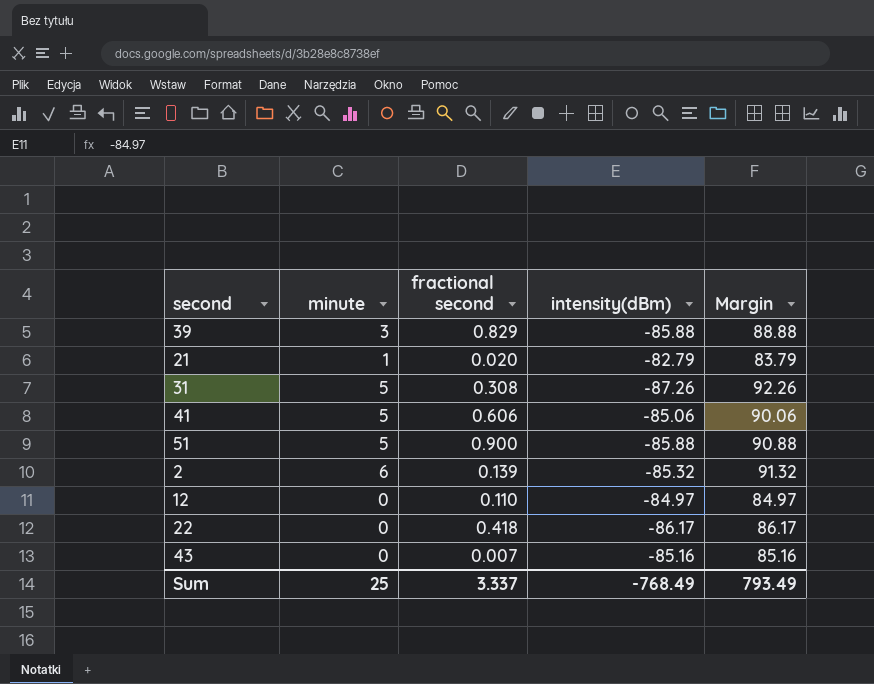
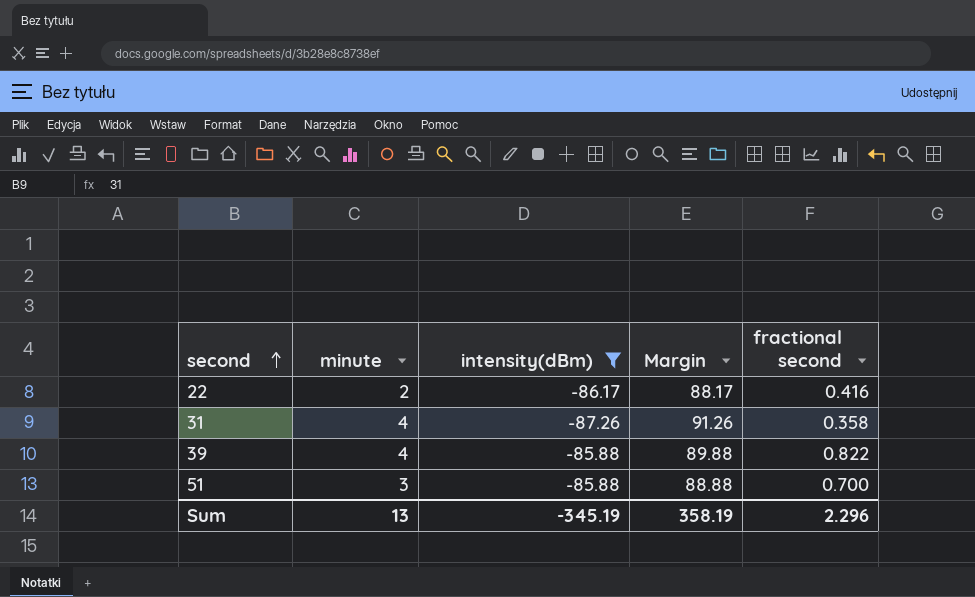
filter: none -> intensity(dBm) <= -85.88
row order: none -> second ascending
column fractional second | position: 3 -> 5
22 | minute: 0 -> 2
22 | Margin: 86.17 -> 88.17
22 | fractional second: 0.418 -> 0.416
31 | minute: 5 -> 4
31 | Margin: 92.26 -> 91.26
31 | fractional second: 0.308 -> 0.358
39 | minute: 3 -> 4
39 | Margin: 88.88 -> 89.88
39 | fractional second: 0.829 -> 0.822
51 | minute: 5 -> 3
51 | Margin: 90.88 -> 88.88
51 | fractional second: 0.900 -> 0.700
Sum | minute: 25 -> 13
Sum | intensity(dBm): -768.49 -> -345.19
Sum | Margin: 793.49 -> 358.19
Sum | fractional second: 3.337 -> 2.296

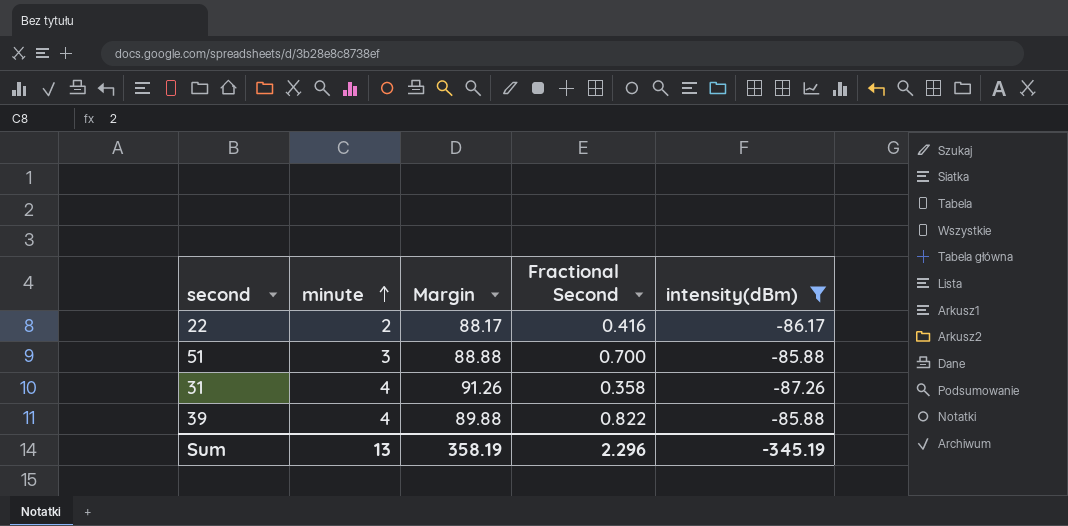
row order: second ascending -> minute ascending
column name: fractional second -> Fractional Second
column intensity(dBm) | position: 3 -> 5

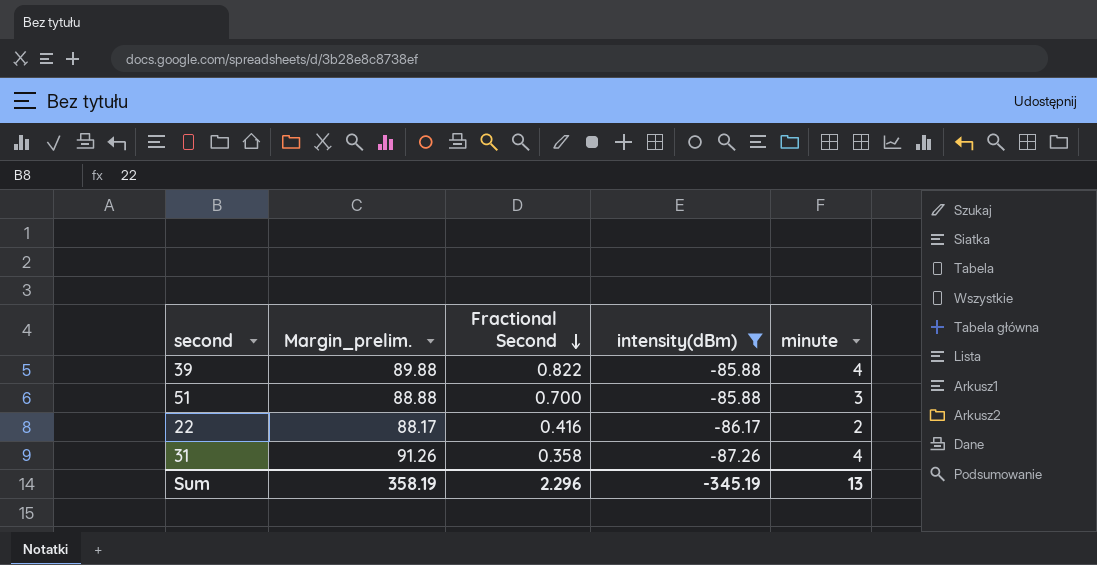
row order: minute ascending -> Fractional Second descending
column name: Margin -> Margin_prelim.
column minute | position: 2 -> 5

